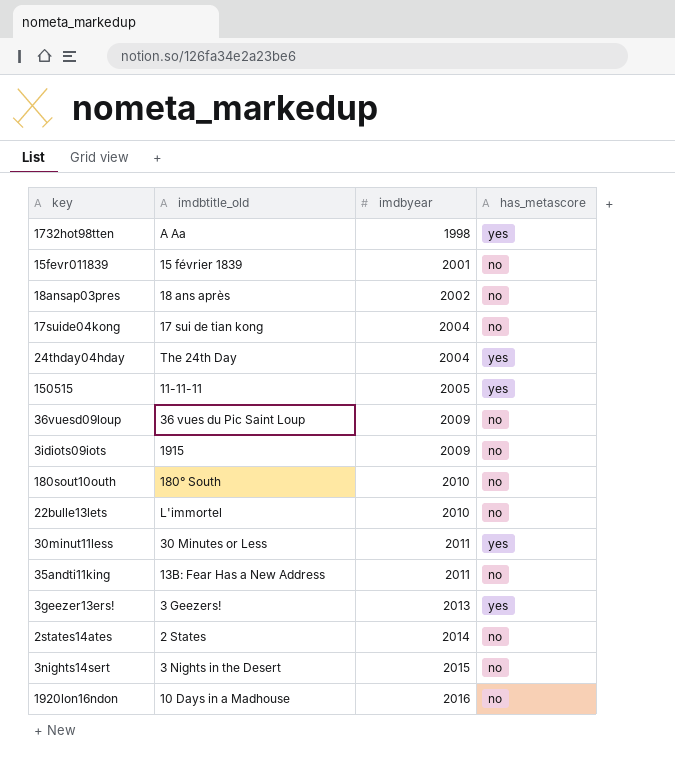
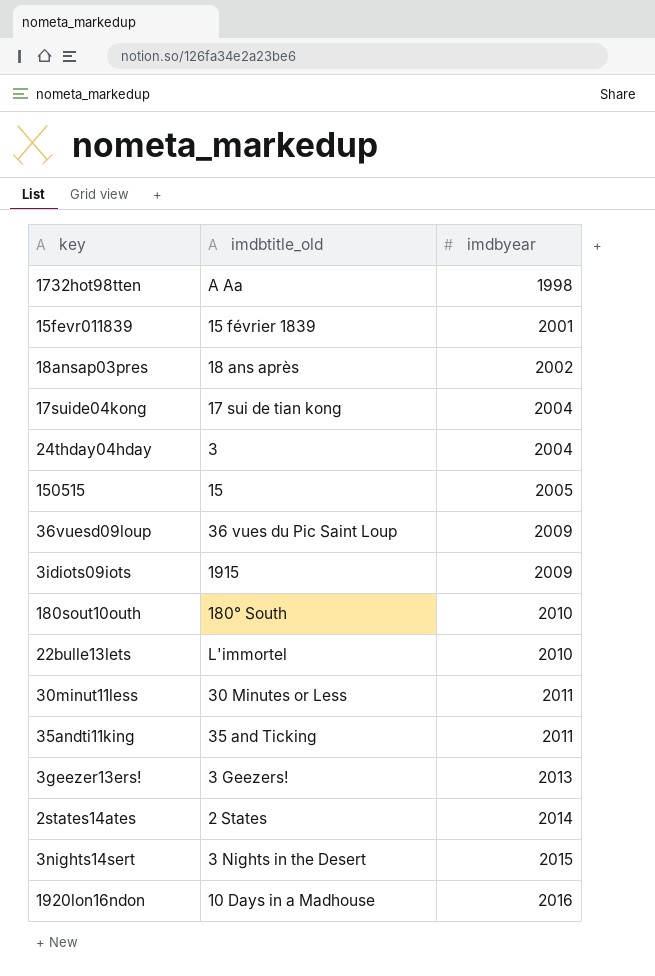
column has_metascore | position: 4 -> none
24thday04hday | imdbtitle_old: The 24th Day -> 3
150515 | imdbtitle_old: 11-11-11 -> 15
35andti11king | imdbtitle_old: 13B: Fear Has a New Address -> 35 and Ticking

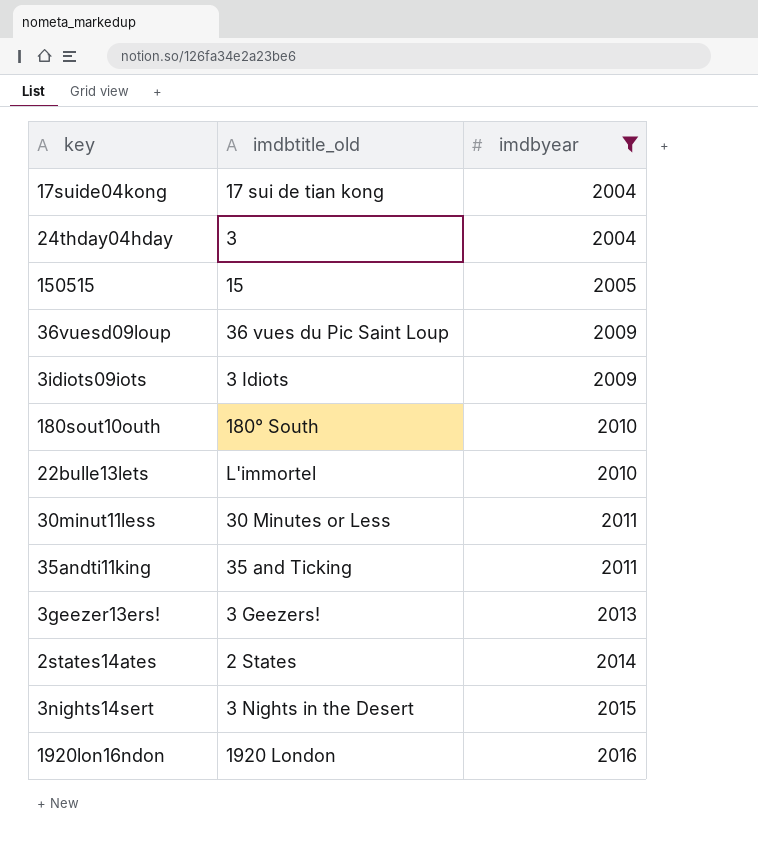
filter: none -> imdbyear >= 2004
3idiots09iots | imdbtitle_old: 1915 -> 3 Idiots
1920lon16ndon | imdbtitle_old: 10 Days in a Madhouse -> 1920 London

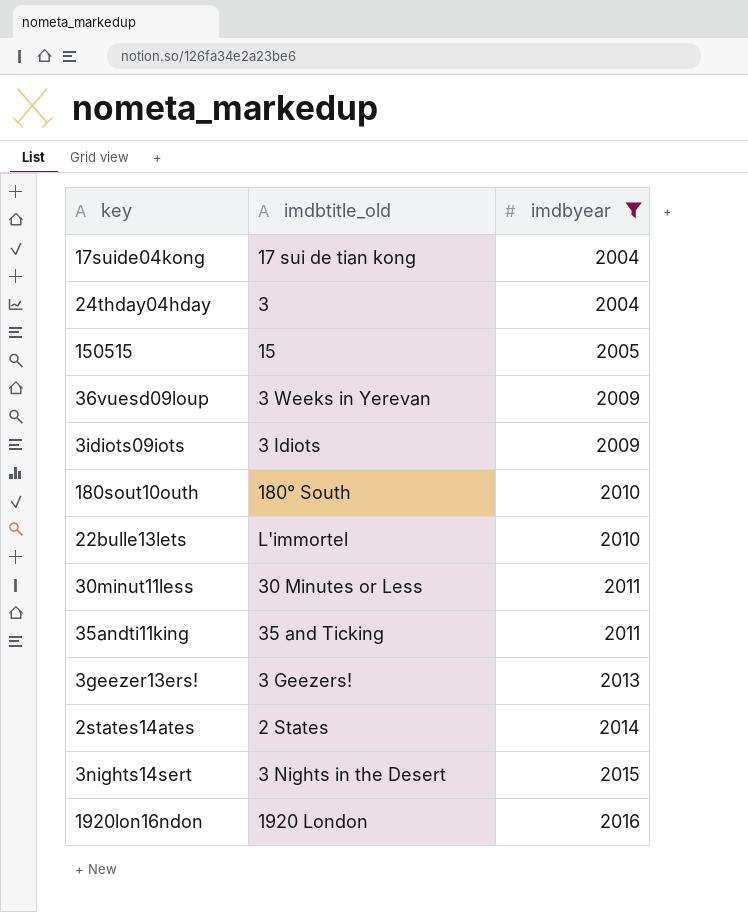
36vuesd09loup | imdbtitle_old: 36 vues du Pic Saint Loup -> 3 Weeks in Yerevan

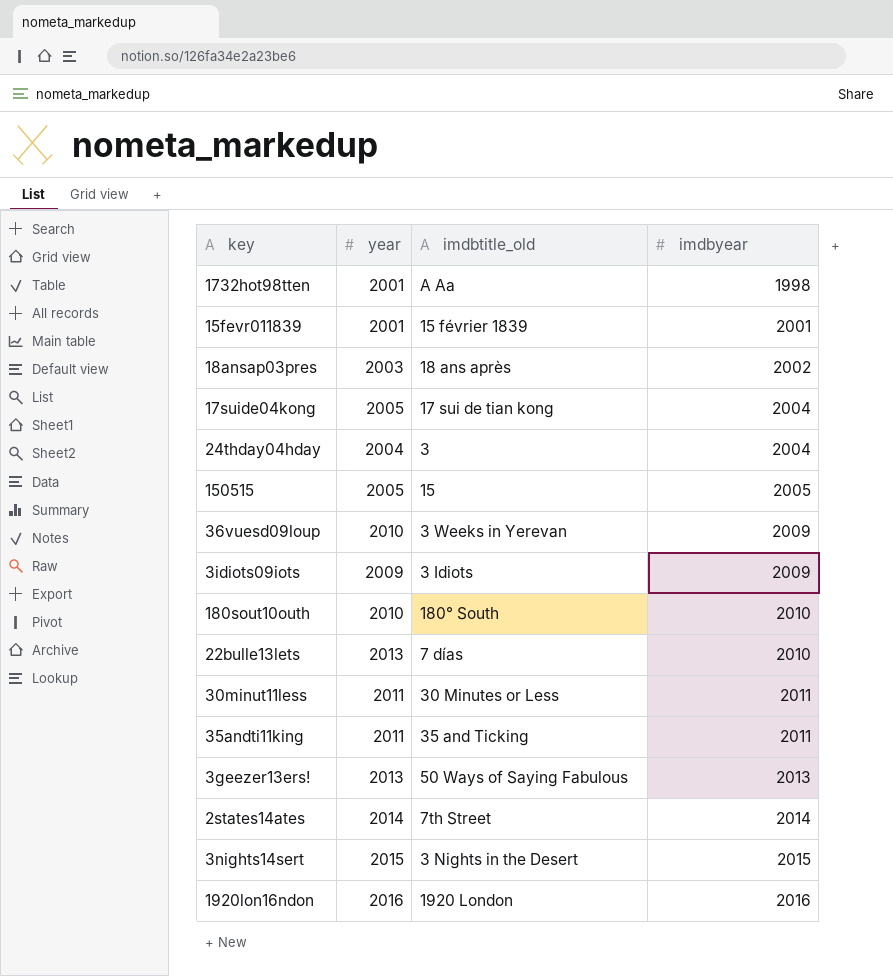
filter: imdbyear >= 2004 -> none
column year | position: none -> 2
22bulle13lets | imdbtitle_old: L'immortel -> 7 días
3geezer13ers! | imdbtitle_old: 3 Geezers! -> 50 Ways of Saying Fabulous
2states14ates | imdbtitle_old: 2 States -> 7th Street

